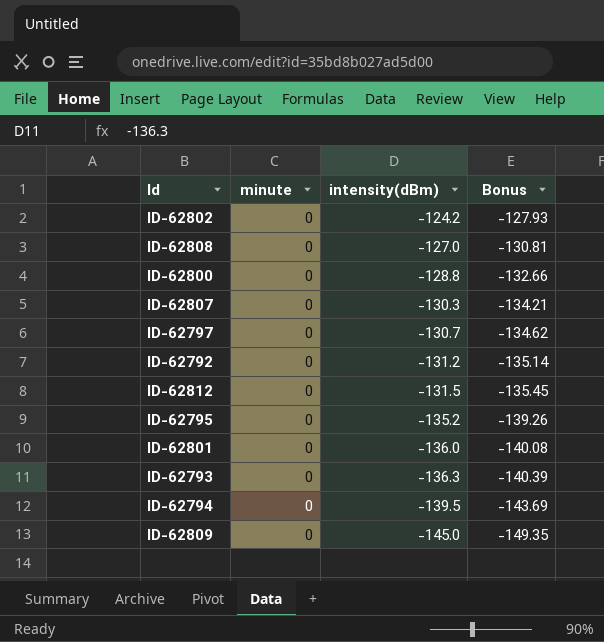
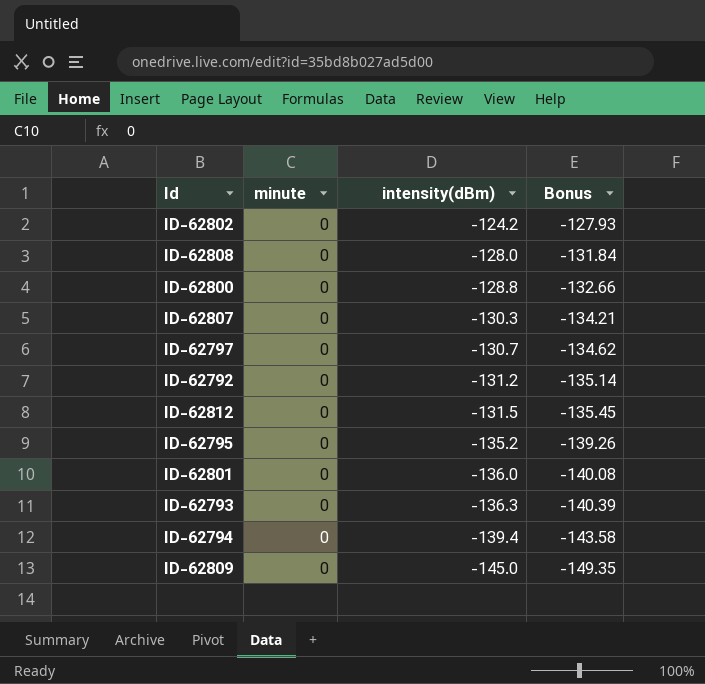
ID-62808 | intensity(dBm): -127.0 -> -128.0
ID-62808 | Bonus: -130.81 -> -131.84
ID-62794 | intensity(dBm): -139.5 -> -139.4
ID-62794 | Bonus: -143.69 -> -143.58

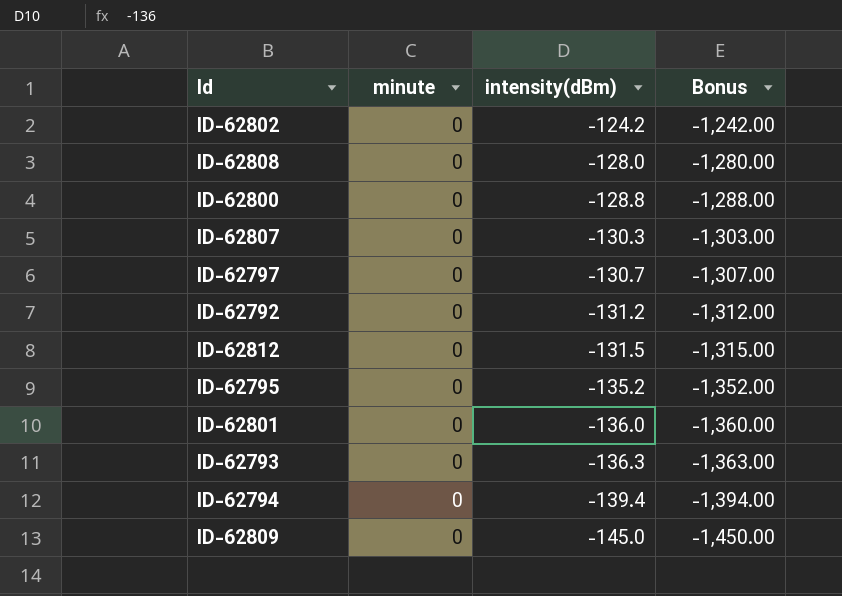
column Bonus | formula: [intensity(dBm)] * 1.03 -> [intensity(dBm)] * 10

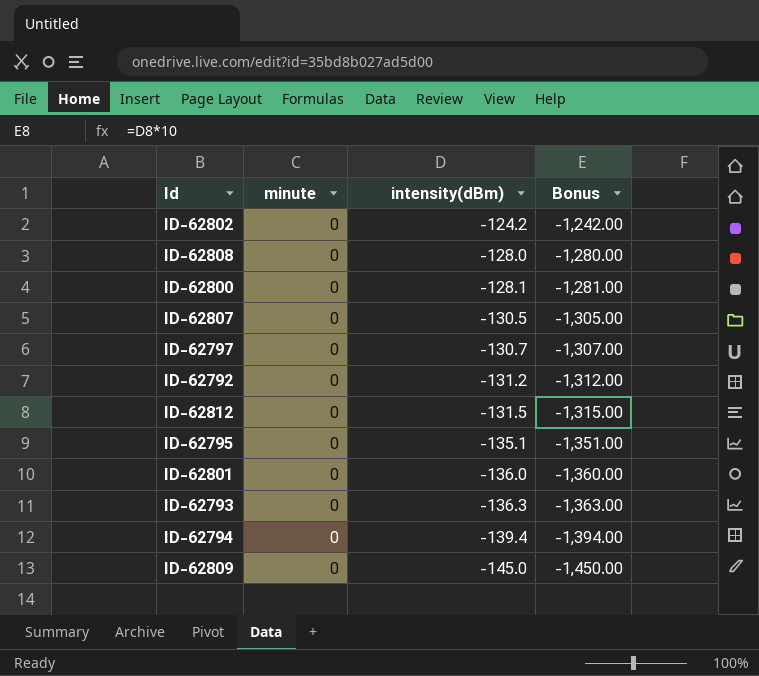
ID-62800 | intensity(dBm): -128.8 -> -128.1
ID-62800 | Bonus: -1,288.00 -> -1,281.00
ID-62807 | intensity(dBm): -130.3 -> -130.5
ID-62807 | Bonus: -1,303.00 -> -1,305.00
ID-62795 | intensity(dBm): -135.2 -> -135.1
ID-62795 | Bonus: -1,352.00 -> -1,351.00

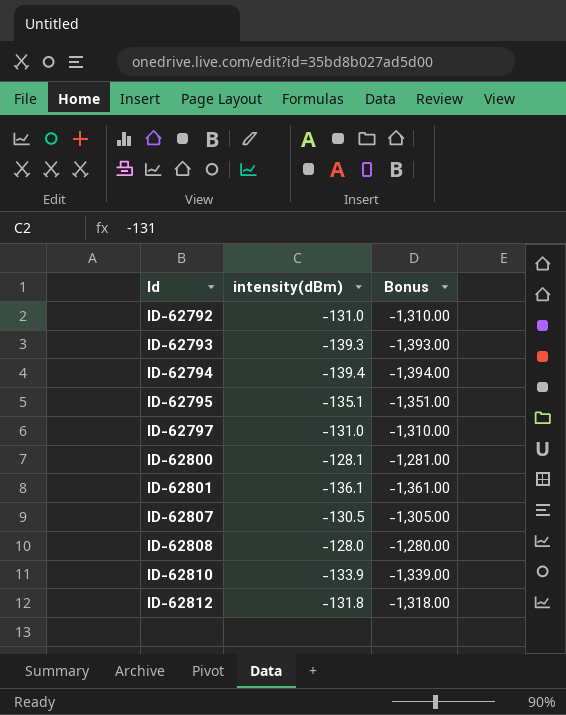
row order: intensity(dBm) descending -> Id ascending
column minute | position: 2 -> none
row ID-62802: 0 | -124.2 | -1,242.00 -> none
row ID-62809: 0 | -145.0 | -1,450.00 -> none
ID-62792 | intensity(dBm): -131.2 -> -131.0
ID-62792 | Bonus: -1,312.00 -> -1,310.00
ID-62793 | intensity(dBm): -136.3 -> -139.3
ID-62793 | Bonus: -1,363.00 -> -1,393.00
ID-62797 | intensity(dBm): -130.7 -> -131.0
ID-62797 | Bonus: -1,307.00 -> -1,310.00
ID-62801 | intensity(dBm): -136.0 -> -136.1
ID-62801 | Bonus: -1,360.00 -> -1,361.00
row ID-62810: none -> -133.9 | -1,339.00
ID-62812 | intensity(dBm): -131.5 -> -131.8
ID-62812 | Bonus: -1,315.00 -> -1,318.00

